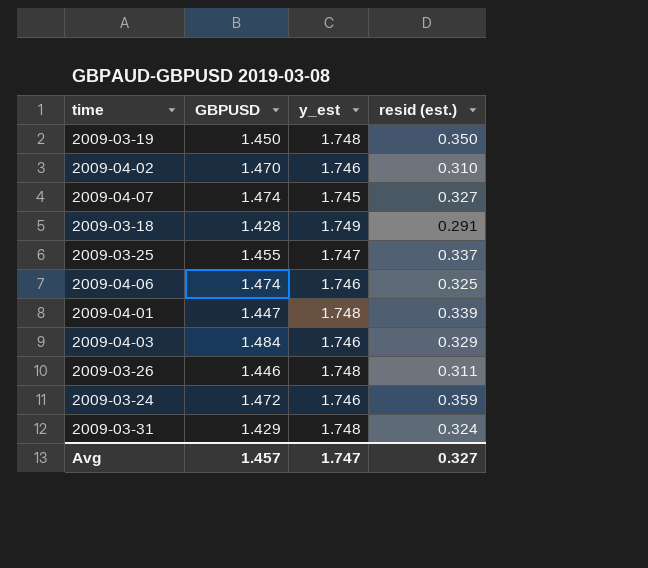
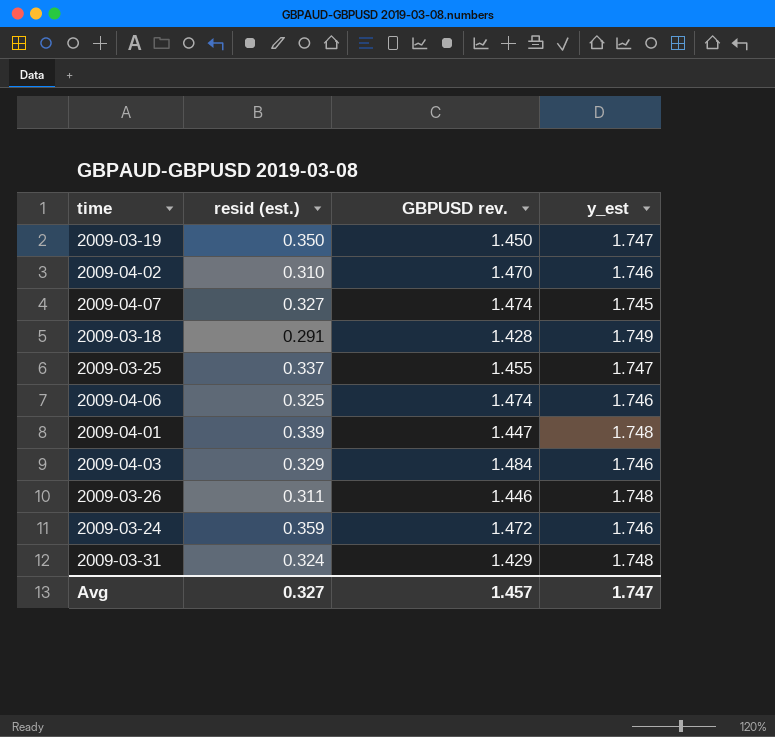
column resid (est.) | position: 4 -> 2
column name: GBPUSD -> GBPUSD rev.
2009-03-19 | y_est: 1.748 -> 1.747

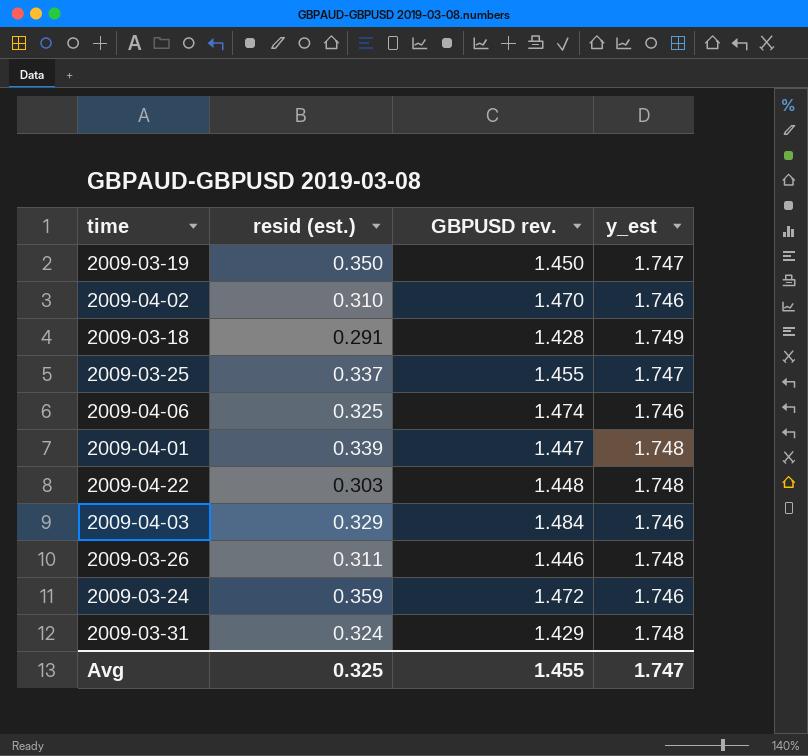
row 2009-04-07: 0.327 | 1.474 | 1.745 -> none
row 2009-04-22: none -> 0.303 | 1.448 | 1.748
Avg | resid (est.): 0.327 -> 0.325
Avg | GBPUSD rev.: 1.457 -> 1.455

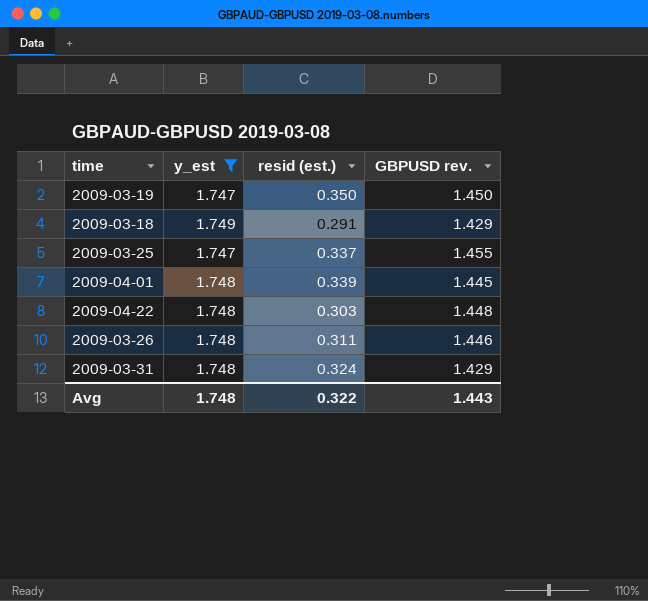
filter: none -> y_est != 1.746
column y_est | position: 4 -> 2
2009-03-18 | GBPUSD rev.: 1.428 -> 1.429
2009-04-01 | GBPUSD rev.: 1.447 -> 1.445
Avg | y_est: 1.747 -> 1.748
Avg | resid (est.): 0.325 -> 0.322
Avg | GBPUSD rev.: 1.455 -> 1.443

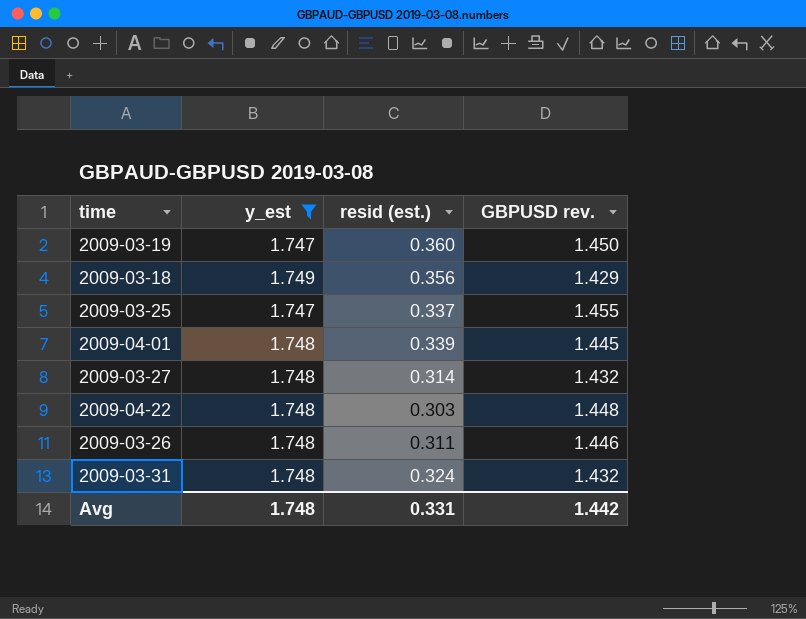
2009-03-19 | resid (est.): 0.350 -> 0.360
2009-03-18 | resid (est.): 0.291 -> 0.356
row 2009-03-27: none -> 1.748 | 0.314 | 1.432
2009-03-31 | GBPUSD rev.: 1.429 -> 1.432
Avg | resid (est.): 0.322 -> 0.331
Avg | GBPUSD rev.: 1.443 -> 1.442

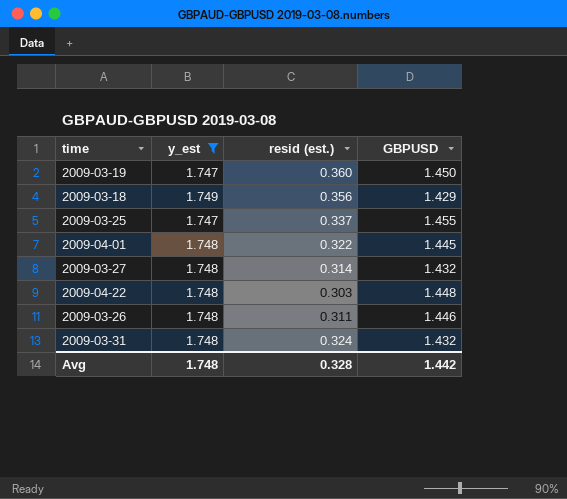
column name: GBPUSD rev. -> GBPUSD
2009-04-01 | resid (est.): 0.339 -> 0.322
Avg | resid (est.): 0.331 -> 0.328

